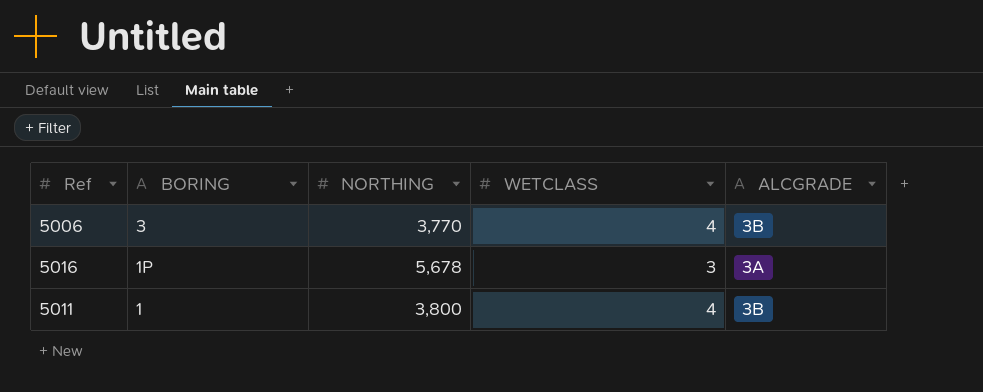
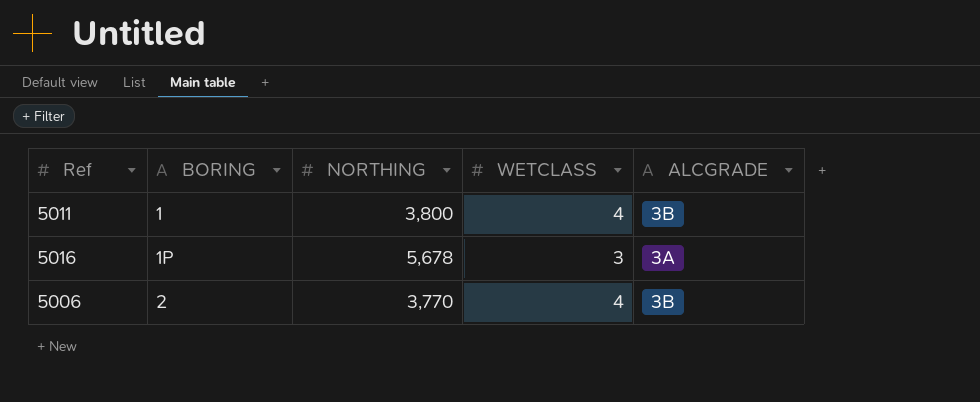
row order: BORING descending -> BORING ascending
5006 | BORING: 3 -> 2

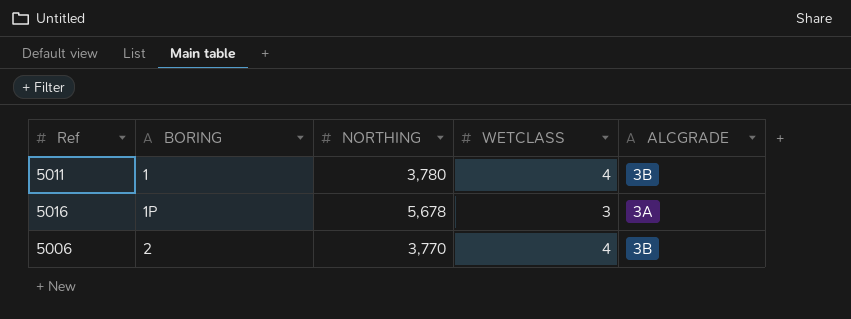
5011 | NORTHING: 3,800 -> 3,780

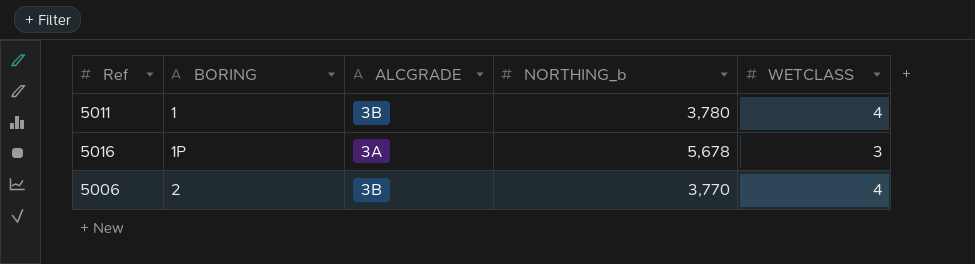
column ALCGRADE | position: 5 -> 3
column name: NORTHING -> NORTHING_b

